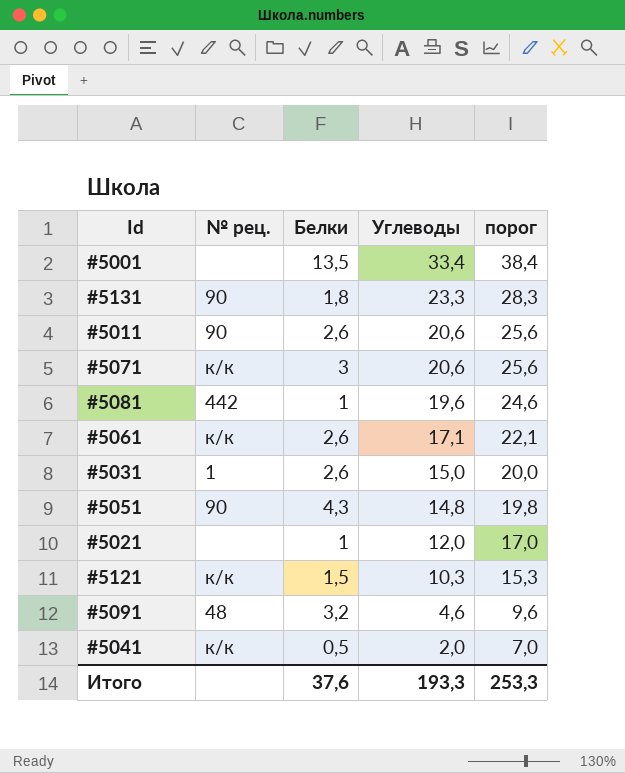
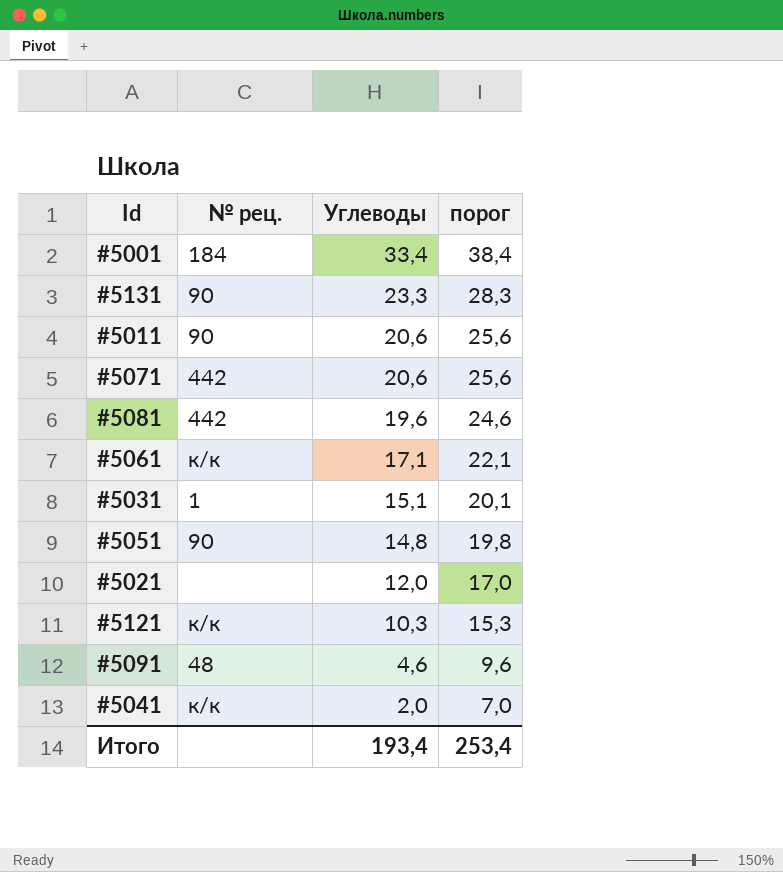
column Белки | position: 3 -> none
#5001 | № рец.: none -> 184
#5071 | № рец.: к/к -> 442
#5031 | Углеводы: 15,0 -> 15,1
#5031 | порог: 20,0 -> 20,1
Итого | Углеводы: 193,3 -> 193,4
Итого | порог: 253,3 -> 253,4

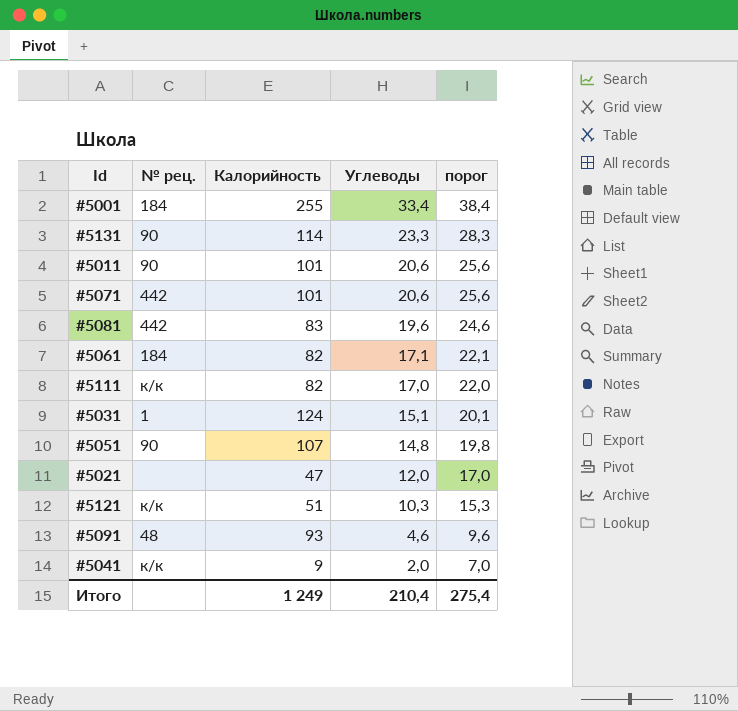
column Калорийность | position: none -> 3
#5061 | № рец.: к/к -> 184
row #5111: none -> к/к | 82 | 17,0 | 22,0
Итого | Углеводы: 193,4 -> 210,4
Итого | порог: 253,4 -> 275,4

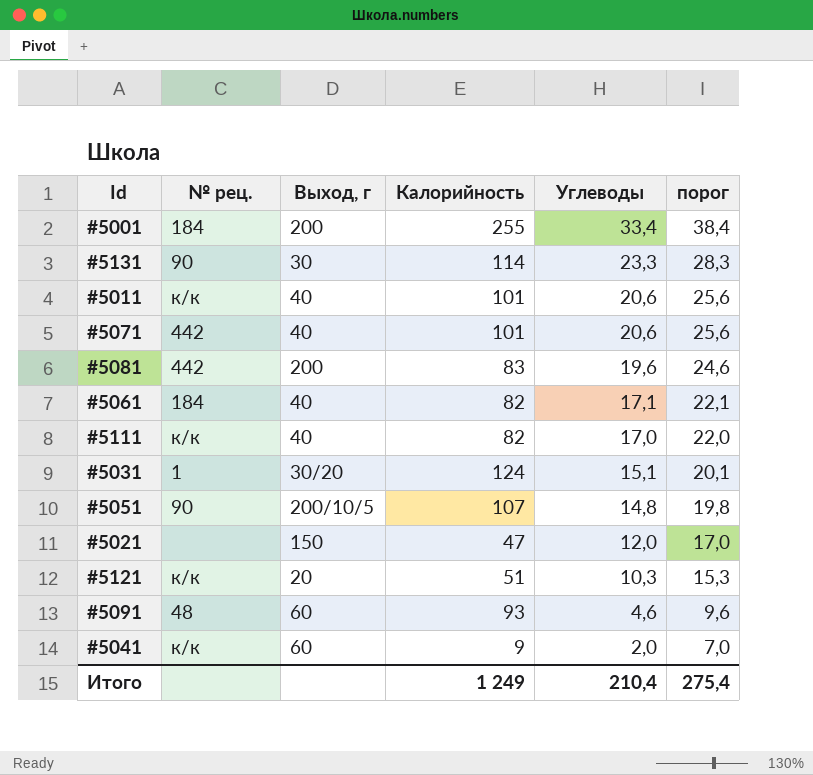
column Выход, г | position: none -> 3
#5011 | № рец.: 90 -> к/к

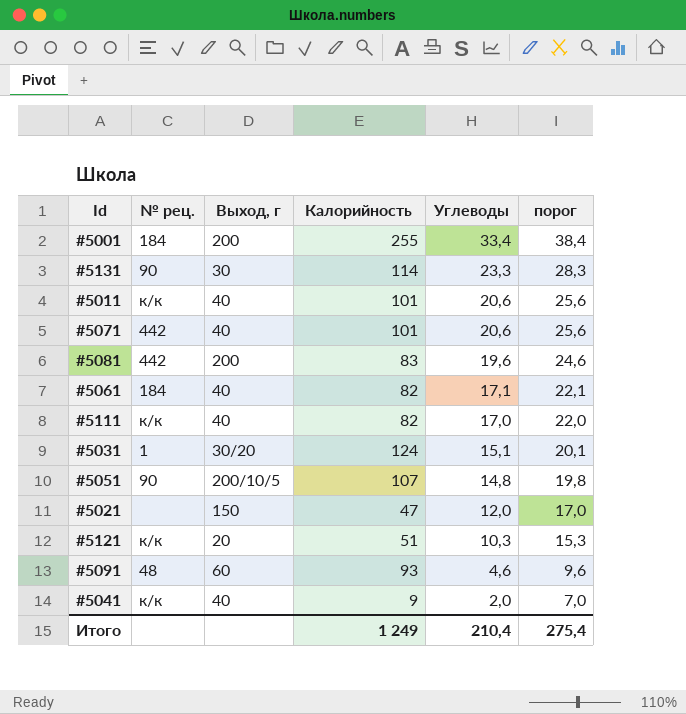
#5041 | Выход, г: 60 -> 40

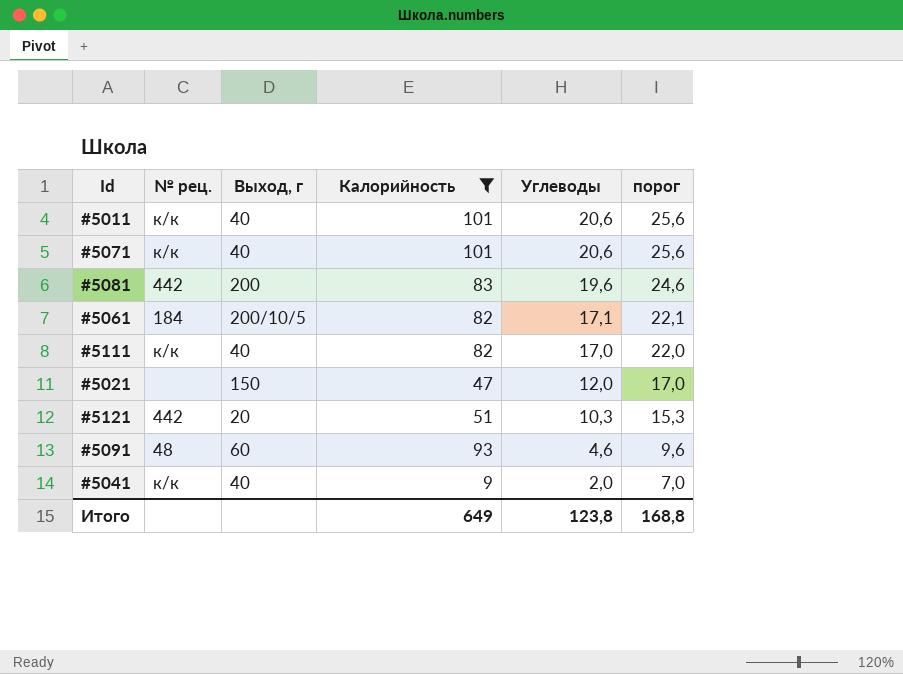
filter: none -> Калорийность <= 101
#5071 | № рец.: 442 -> к/к
#5061 | Выход, г: 40 -> 200/10/5
#5121 | № рец.: к/к -> 442
Итого | Калорийность: 1 249 -> 649
Итого | Углеводы: 210,4 -> 123,8
Итого | порог: 275,4 -> 168,8

